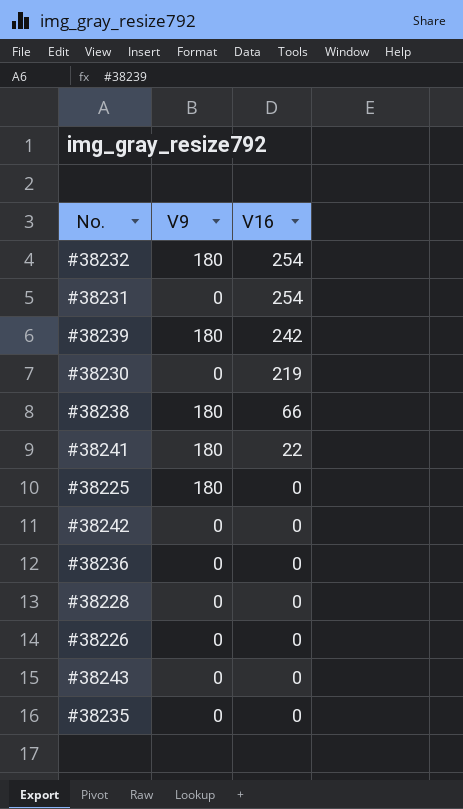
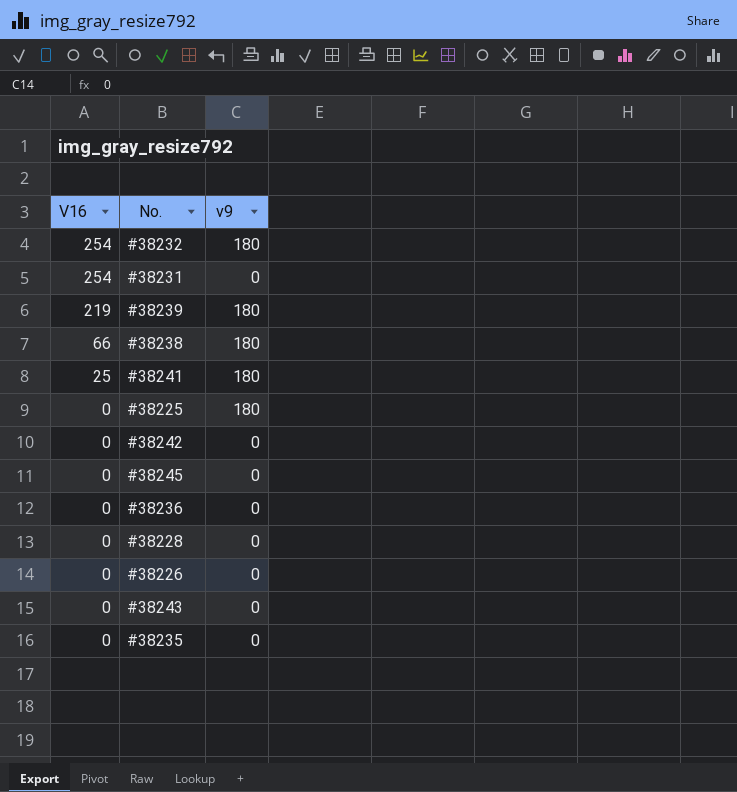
column V16 | position: 3 -> 1
column name: V9 -> v9
row #38230: 0 | 219 -> none
#38239 | V16: 242 -> 219
#38241 | V16: 22 -> 25
row #38245: none -> 0 | 0

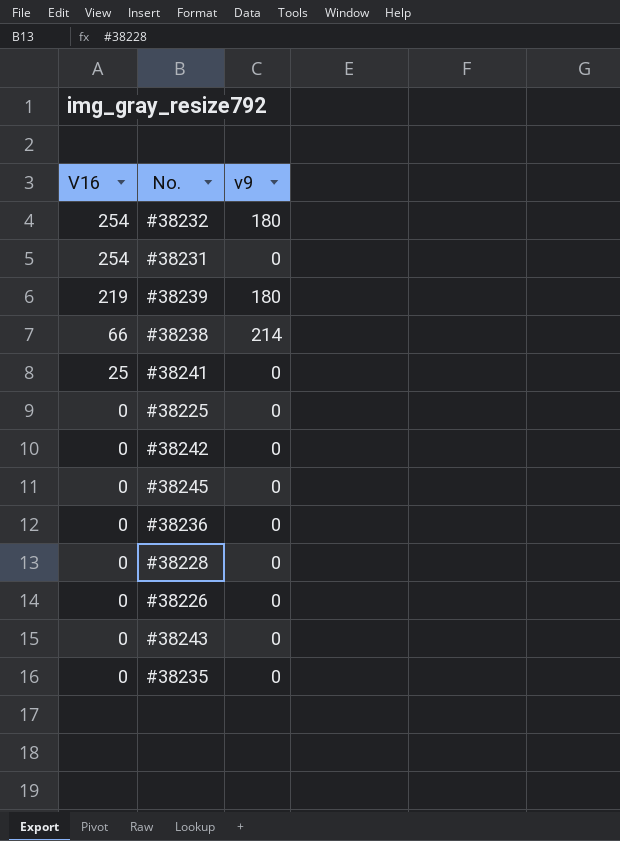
#38238 | v9: 180 -> 214
#38241 | v9: 180 -> 0
#38225 | v9: 180 -> 0

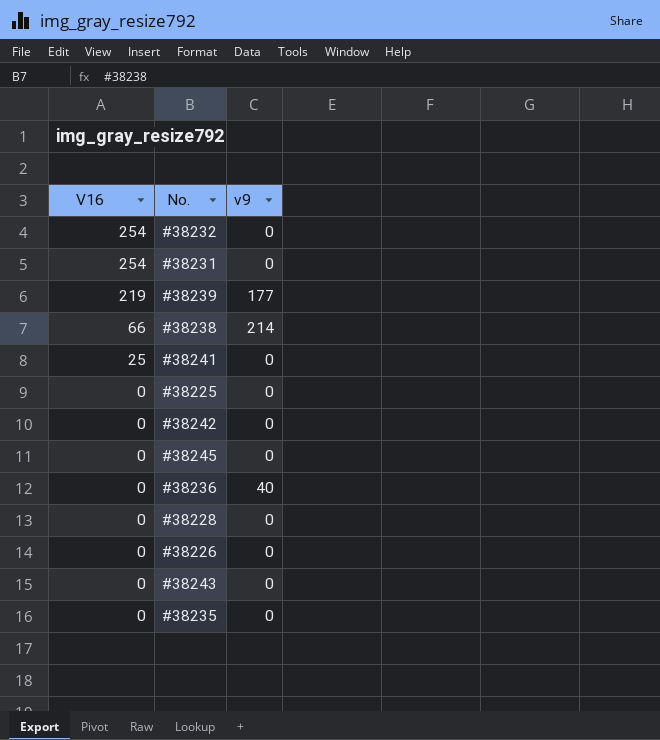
#38232 | v9: 180 -> 0
#38239 | v9: 180 -> 177
#38236 | v9: 0 -> 40

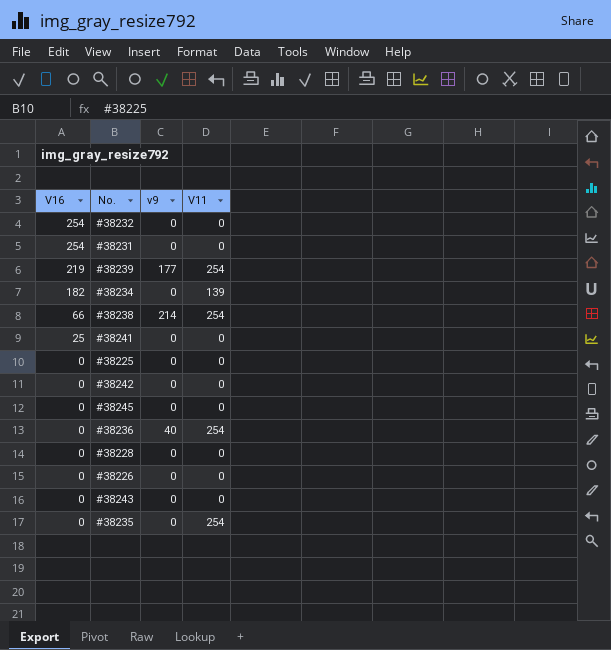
column V11 | position: none -> 4
row #38234: none -> 182 | 0 | 139

